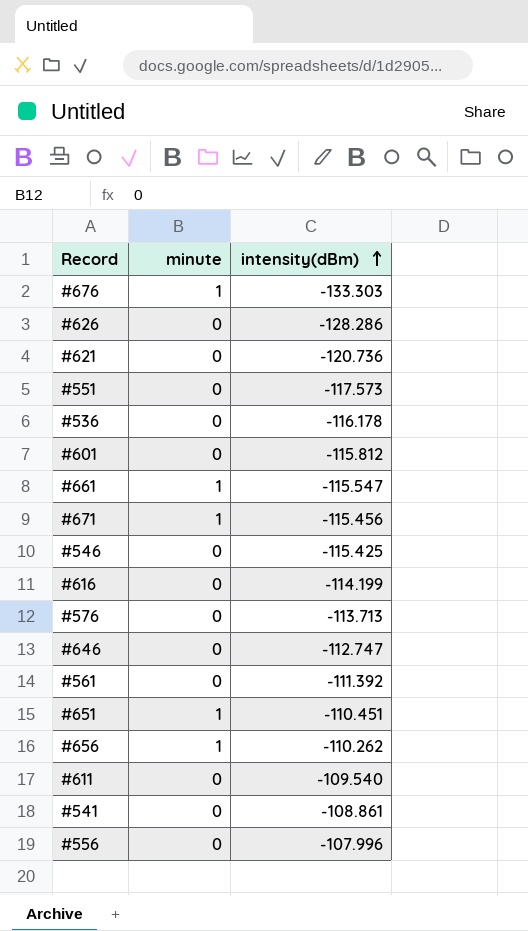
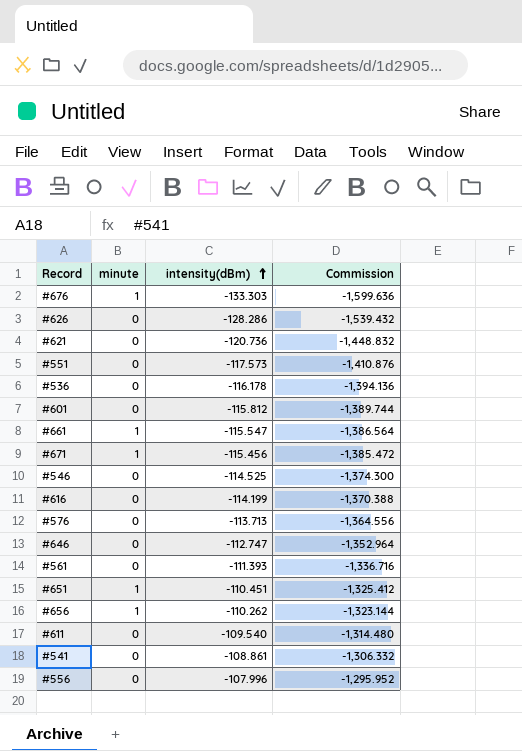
column Commission | formula: none -> [intensity(dBm)] * 12
#546 | intensity(dBm): -115.425 -> -114.525
#561 | intensity(dBm): -111.392 -> -111.393

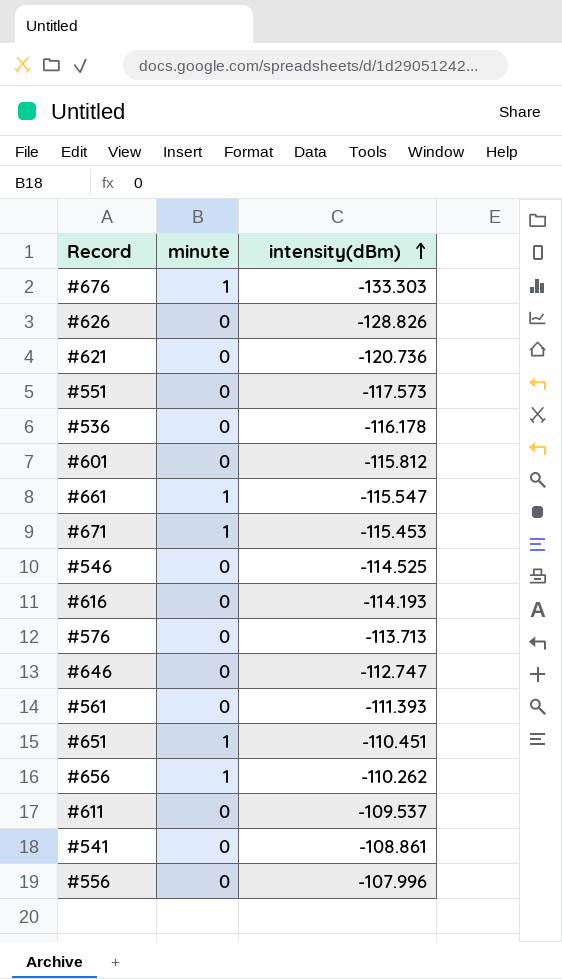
column Commission | formula: [intensity(dBm)] * 12 -> none
#626 | intensity(dBm): -128.286 -> -128.826
#671 | intensity(dBm): -115.456 -> -115.453
#616 | intensity(dBm): -114.199 -> -114.193
#611 | intensity(dBm): -109.540 -> -109.537

